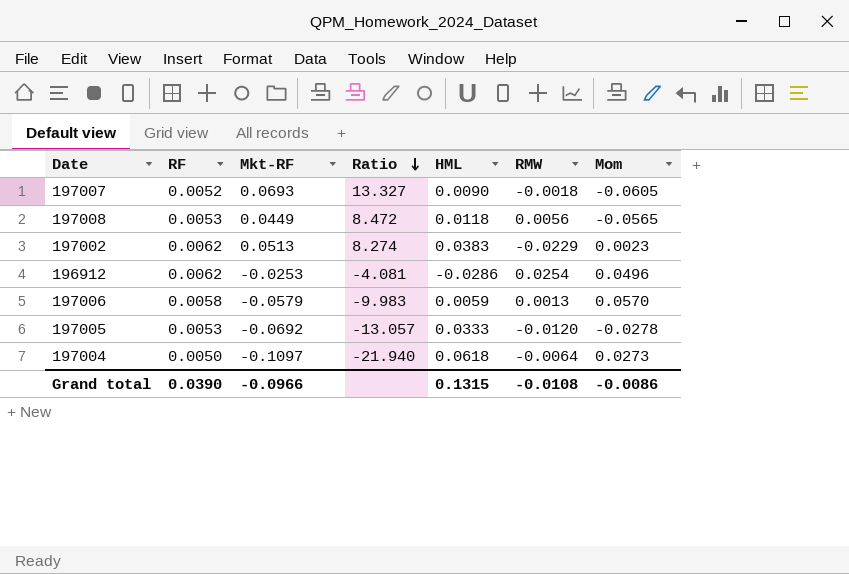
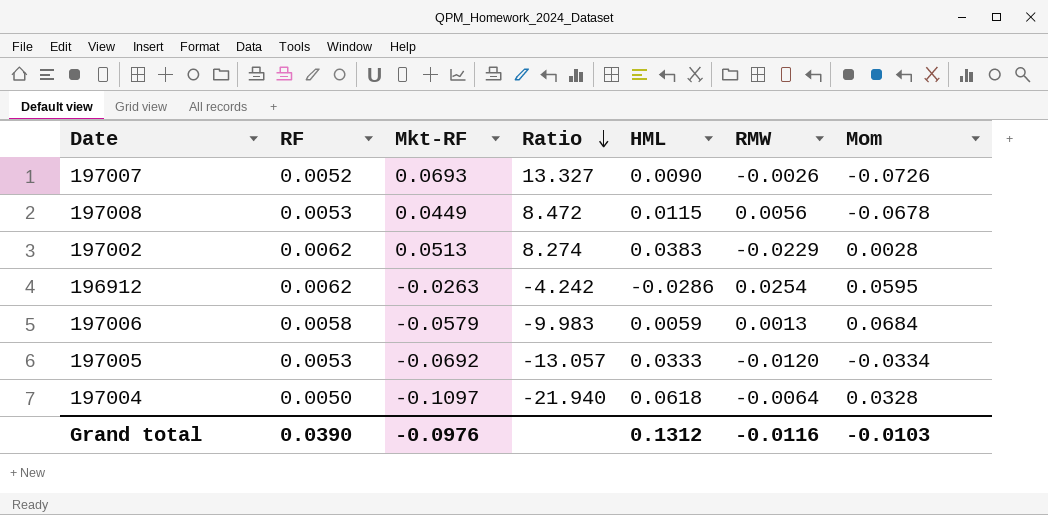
197007 | RMW: -0.0018 -> -0.0026
197007 | Mom: -0.0605 -> -0.0726
197008 | HML: 0.0118 -> 0.0115
197008 | Mom: -0.0565 -> -0.0678
197002 | Mom: 0.0023 -> 0.0028
196912 | Mkt-RF: -0.0253 -> -0.0263
196912 | Ratio: -4.081 -> -4.242
196912 | Mom: 0.0496 -> 0.0595
197006 | Mom: 0.0570 -> 0.0684
197005 | Mom: -0.0278 -> -0.0334
197004 | Mom: 0.0273 -> 0.0328
Grand total | Mkt-RF: -0.0966 -> -0.0976
Grand total | HML: 0.1315 -> 0.1312
Grand total | RMW: -0.0108 -> -0.0116
Grand total | Mom: -0.0086 -> -0.0103

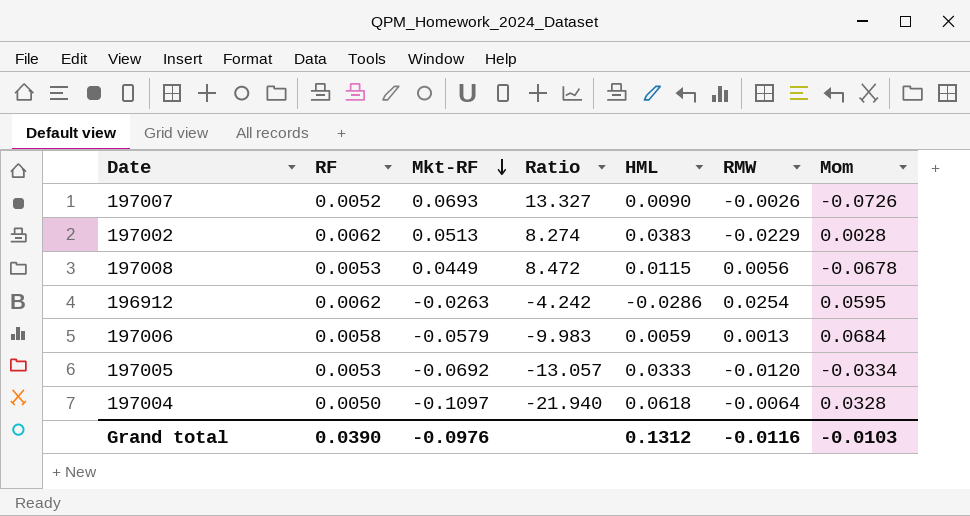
row order: Ratio descending -> Mkt-RF descending

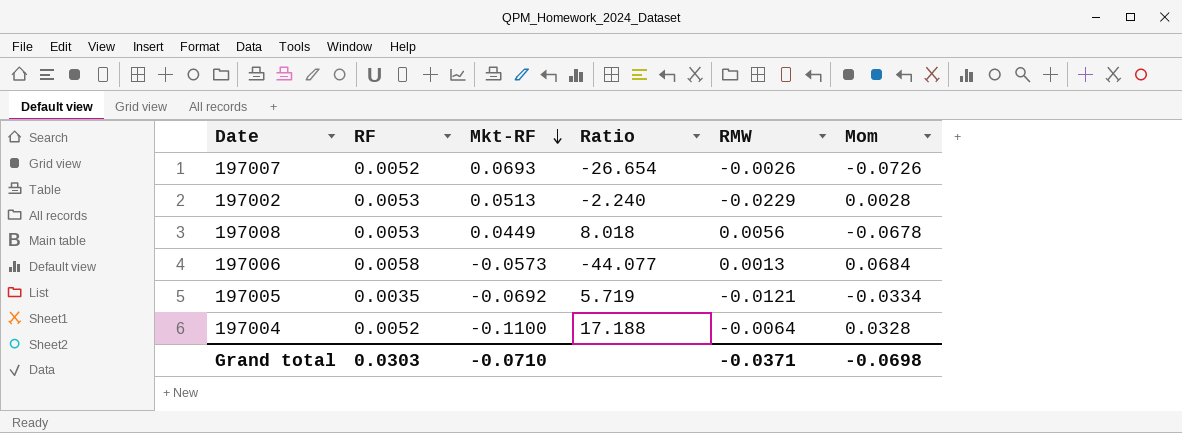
column HML | position: 5 -> none
column Ratio | formula: [Mkt-RF] / [RF] -> [Mkt-RF] / [RMW]
row 196912: 0.0062 | -0.0263 | -4.242 | -0.0286 | 0.0254 | 0.0595 -> none
197002 | RF: 0.0062 -> 0.0053
197006 | Mkt-RF: -0.0579 -> -0.0573
197005 | RF: 0.0053 -> 0.0035
197005 | RMW: -0.0120 -> -0.0121
197004 | RF: 0.0050 -> 0.0052
197004 | Mkt-RF: -0.1097 -> -0.1100
Grand total | RF: 0.0390 -> 0.0303
Grand total | Mkt-RF: -0.0976 -> -0.0710
Grand total | RMW: -0.0116 -> -0.0371
Grand total | Mom: -0.0103 -> -0.0698

